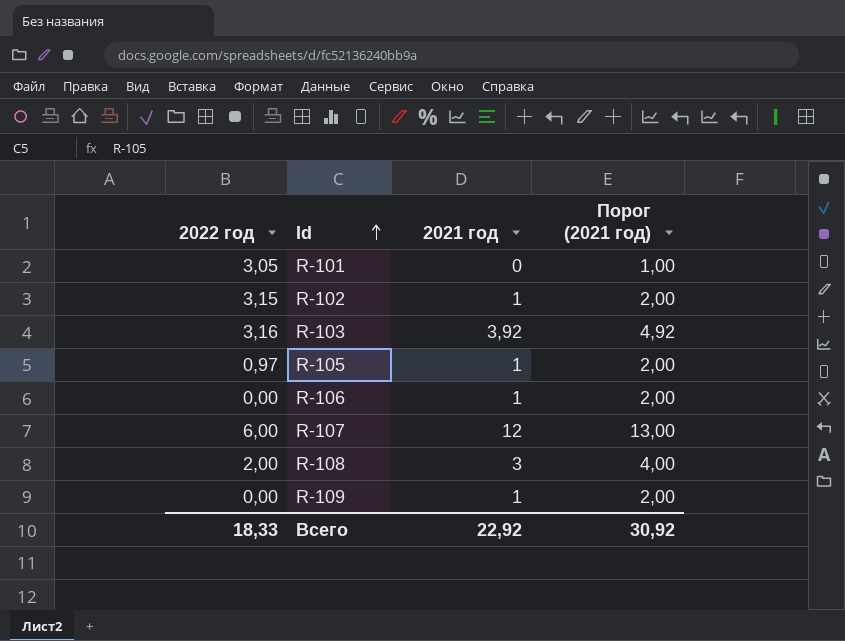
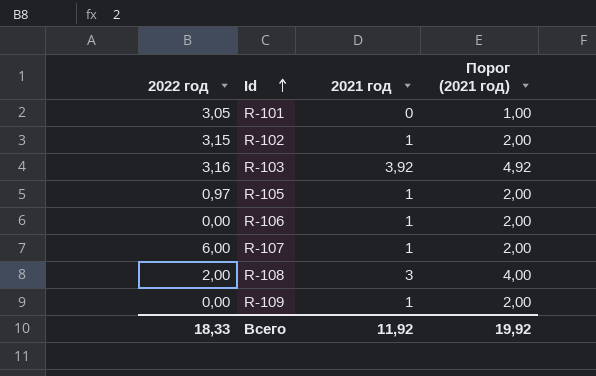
R-107 | 2021 год: 12 -> 1
R-107 | Порог (2021 год): 13,00 -> 2,00
Всего | 2021 год: 22,92 -> 11,92
Всего | Порог (2021 год): 30,92 -> 19,92

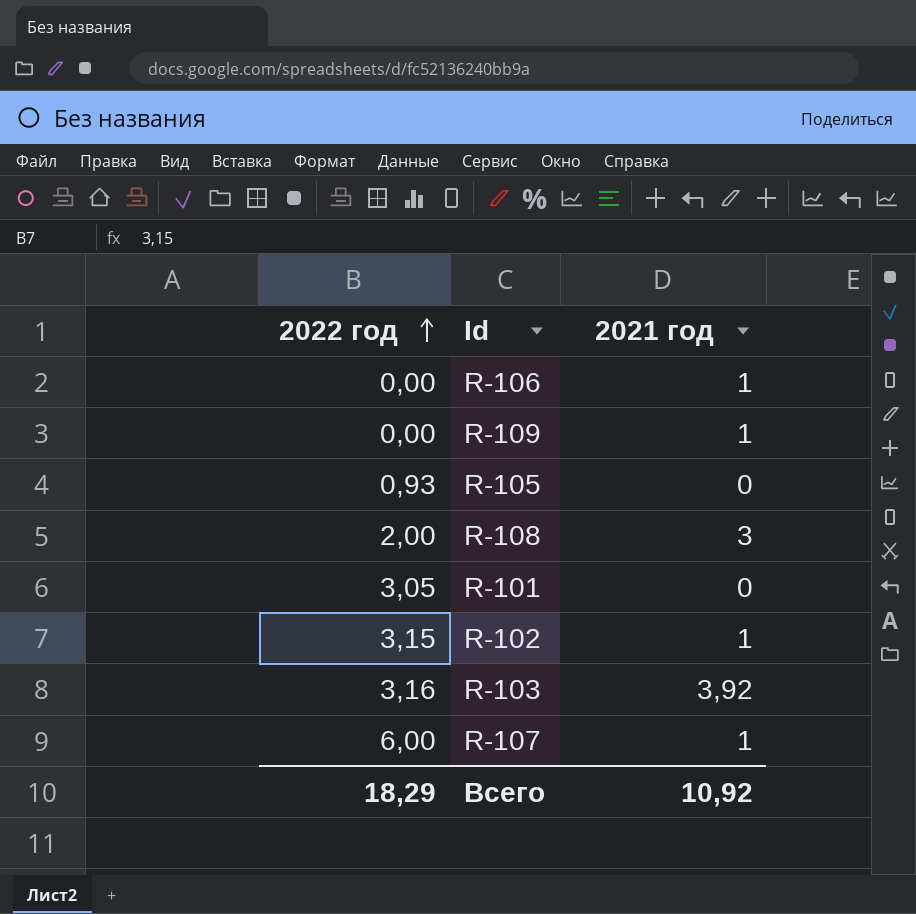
row order: Id ascending -> 2022 год ascending
column Порог (2021 год) | formula: [2021 год] + 1 -> none
R-105 | 2022 год: 0,97 -> 0,93
R-105 | 2021 год: 1 -> 0
Всего | 2022 год: 18,33 -> 18,29
Всего | 2021 год: 11,92 -> 10,92

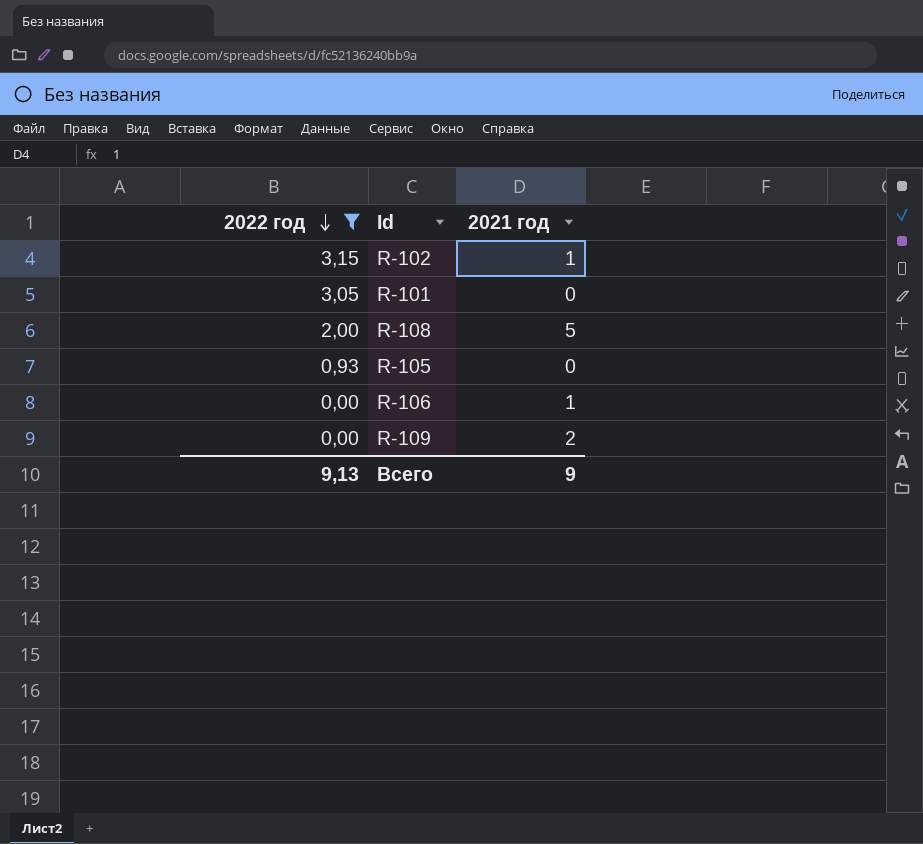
filter: none -> 2022 год <= 3,15
row order: 2022 год ascending -> 2022 год descending
R-108 | 2021 год: 3 -> 5
R-109 | 2021 год: 1 -> 2
Всего | 2022 год: 18,29 -> 9,13
Всего | 2021 год: 10,92 -> 9

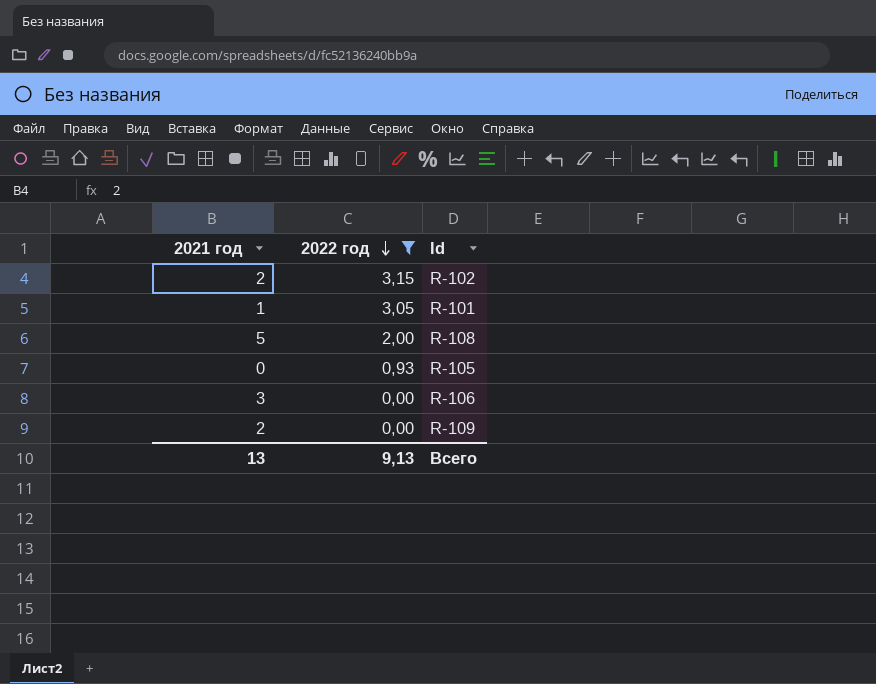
column 2021 год | position: 3 -> 1
R-102 | 2021 год: 1 -> 2
R-101 | 2021 год: 0 -> 1
R-106 | 2021 год: 1 -> 3
Всего | 2021 год: 9 -> 13

